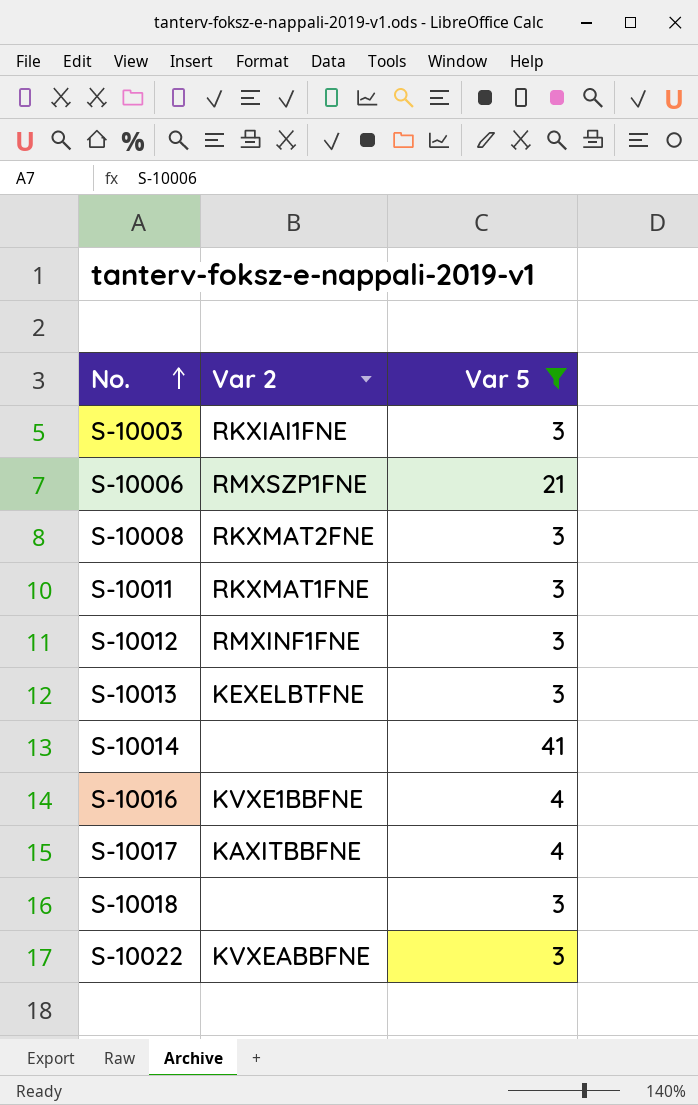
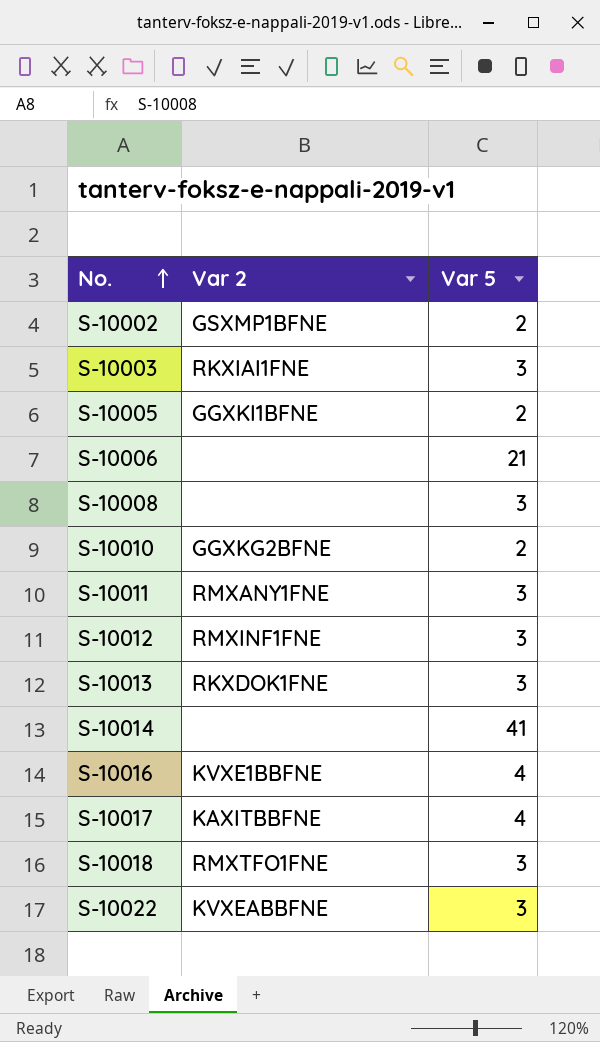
filter: Var 5 != 2 -> none
S-10006 | Var 2: RMXSZP1FNE -> none
S-10008 | Var 2: RKXMAT2FNE -> none
S-10011 | Var 2: RKXMAT1FNE -> RMXANY1FNE
S-10013 | Var 2: KEXELBTFNE -> RKXDOK1FNE
S-10018 | Var 2: none -> RMXTFO1FNE

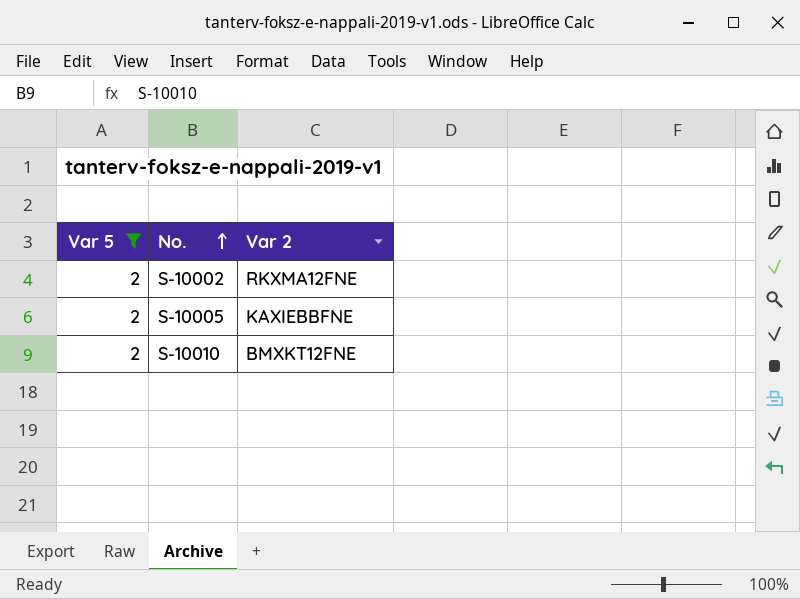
filter: none -> Var 5 = 2
column Var 5 | position: 3 -> 1
S-10002 | Var 2: GSXMP1BFNE -> RKXMA12FNE
S-10005 | Var 2: GGXKI1BFNE -> KAXIEBBFNE
S-10010 | Var 2: GGXKG2BFNE -> BMXKT12FNE

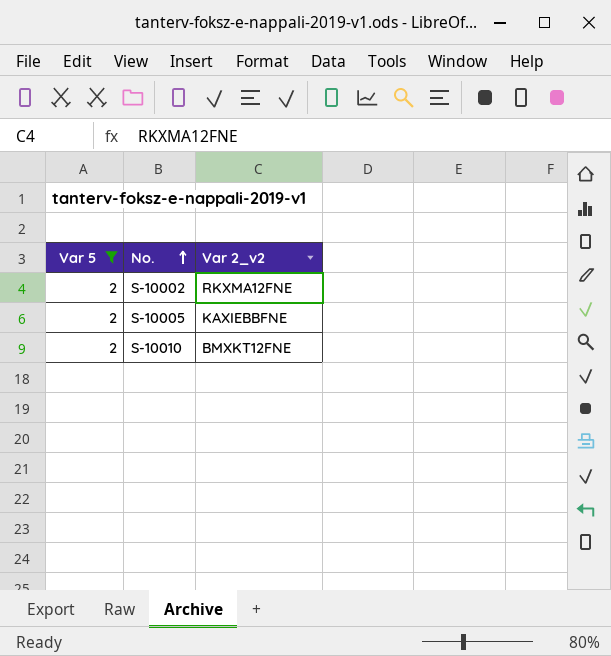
column name: Var 2 -> Var 2_v2

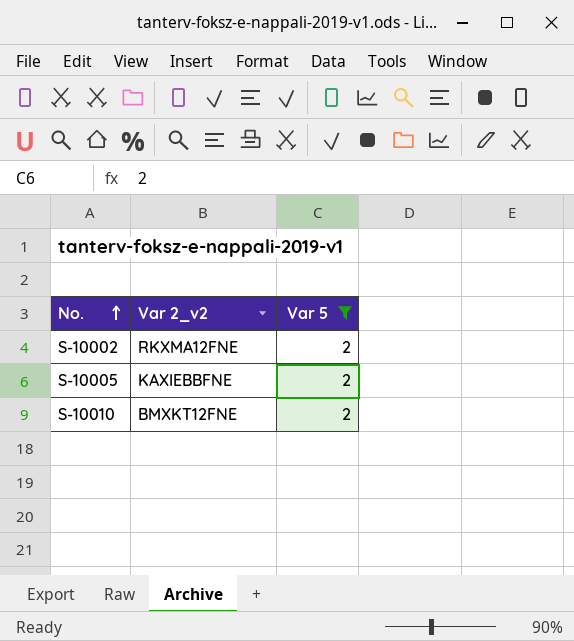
column Var 5 | position: 1 -> 3

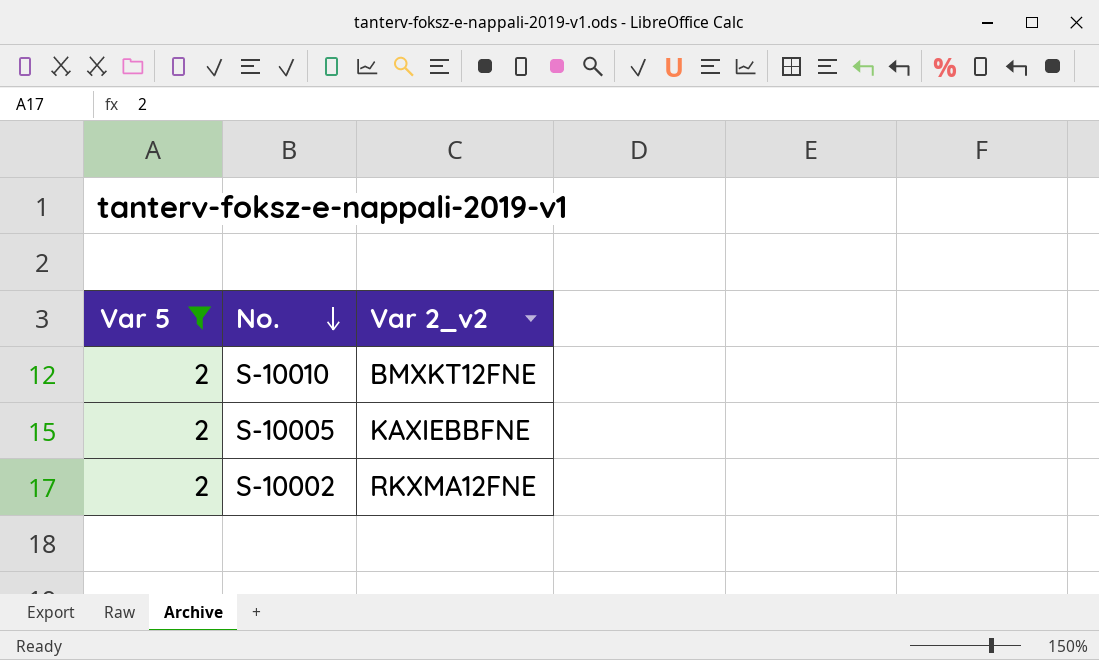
row order: No. ascending -> No. descending
column Var 5 | position: 3 -> 1

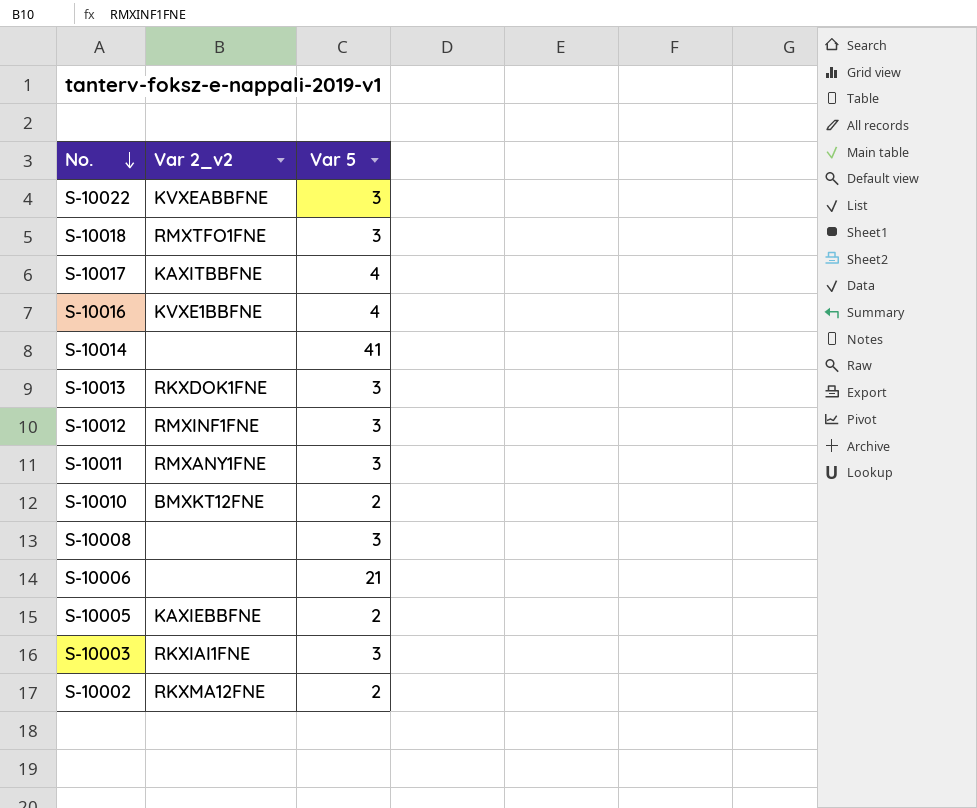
filter: Var 5 = 2 -> none
column Var 5 | position: 1 -> 3

